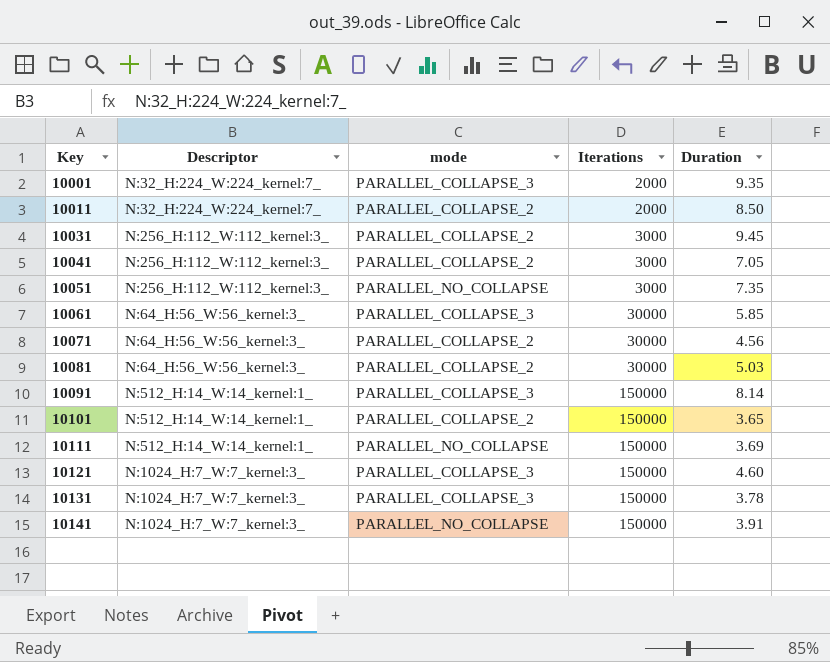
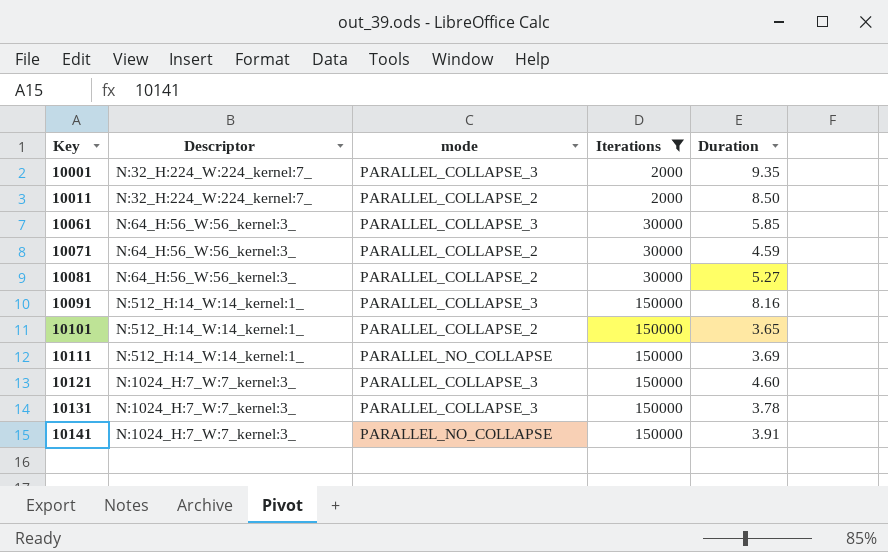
filter: none -> Iterations != 3000
10071 | Duration: 4.56 -> 4.59
10081 | Duration: 5.03 -> 5.27
10091 | Duration: 8.14 -> 8.16

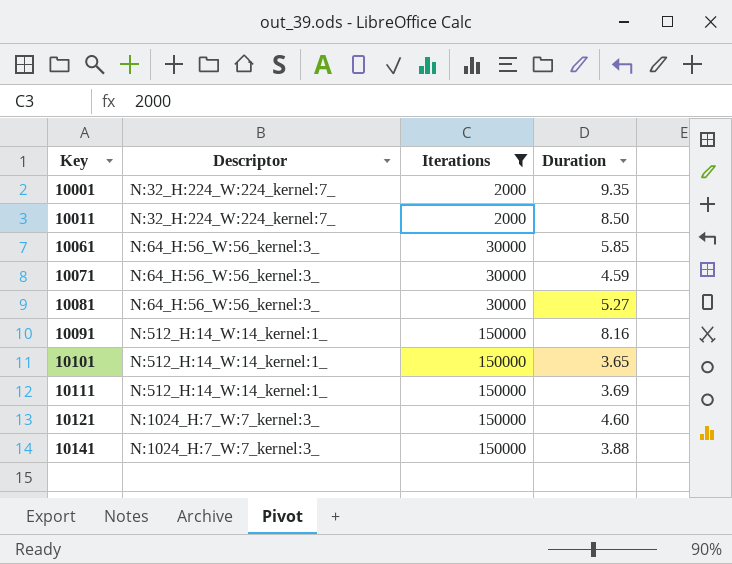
column mode | position: 3 -> none
row 10131: N:1024_H:7_W:7_kernel:3_ | PARALLEL_COLLAPSE_3 | 150000 | 3.78 -> none
10141 | Duration: 3.91 -> 3.88

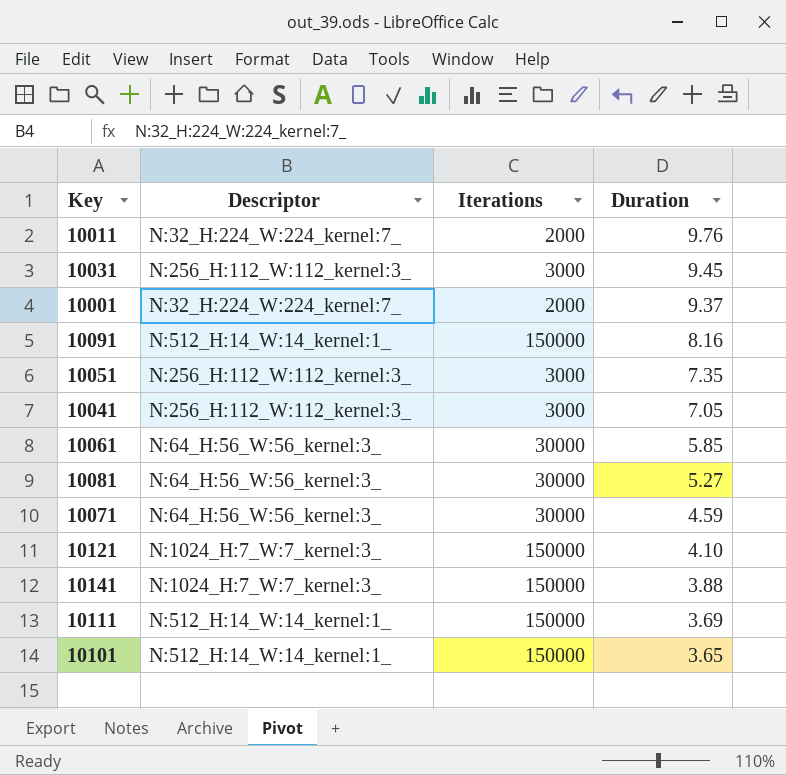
filter: Iterations != 3000 -> none
row order: Key ascending -> Duration descending
10011 | Duration: 8.50 -> 9.76
10001 | Duration: 9.35 -> 9.37
10121 | Duration: 4.60 -> 4.10

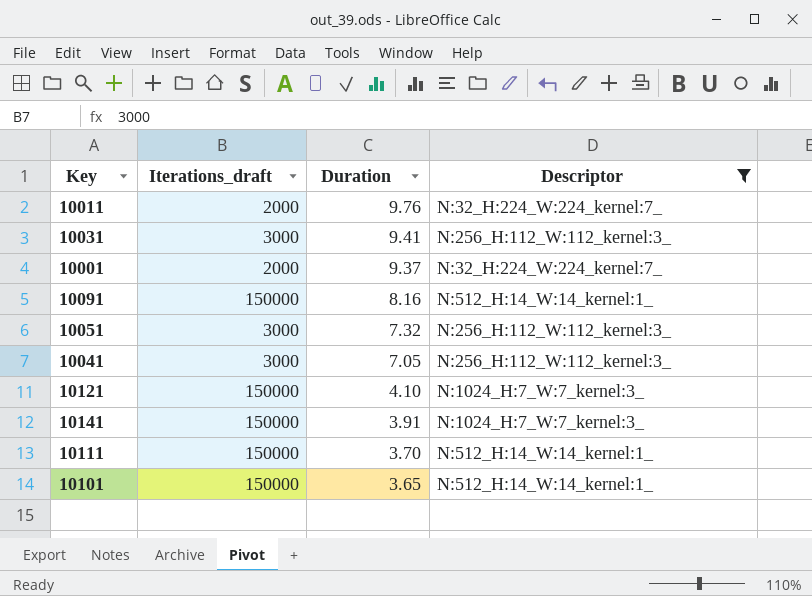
filter: none -> Descriptor != N:64_H:56_W:56_kernel:3_
column name: Iterations -> Iterations_draft
column Descriptor | position: 2 -> 4
10031 | Duration: 9.45 -> 9.41
10051 | Duration: 7.35 -> 7.32
10141 | Duration: 3.88 -> 3.91
10111 | Duration: 3.69 -> 3.70

